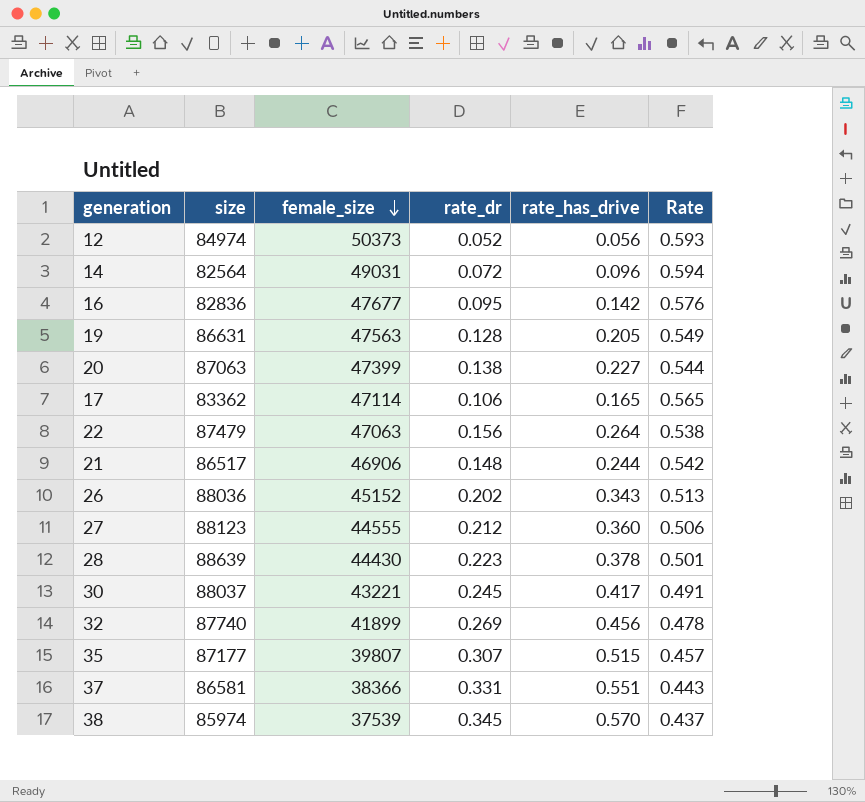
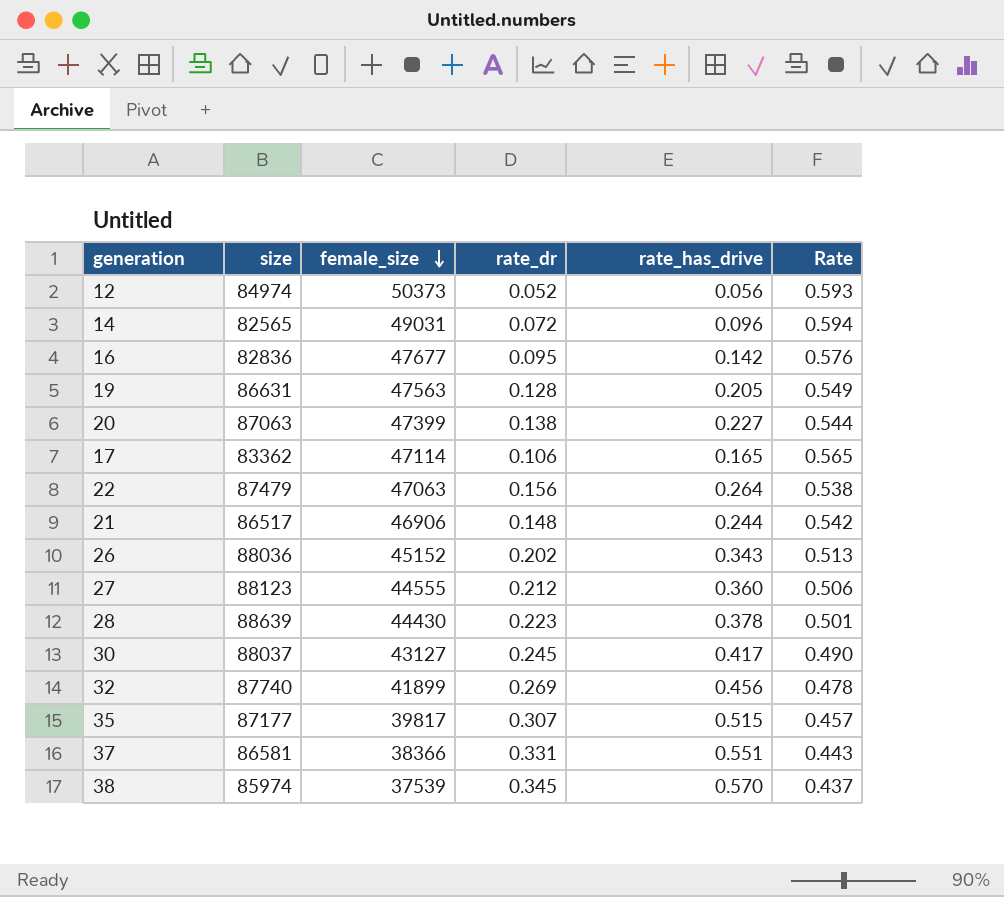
14 | size: 82564 -> 82565
30 | female_size: 43221 -> 43127
30 | Rate: 0.491 -> 0.490
35 | female_size: 39807 -> 39817

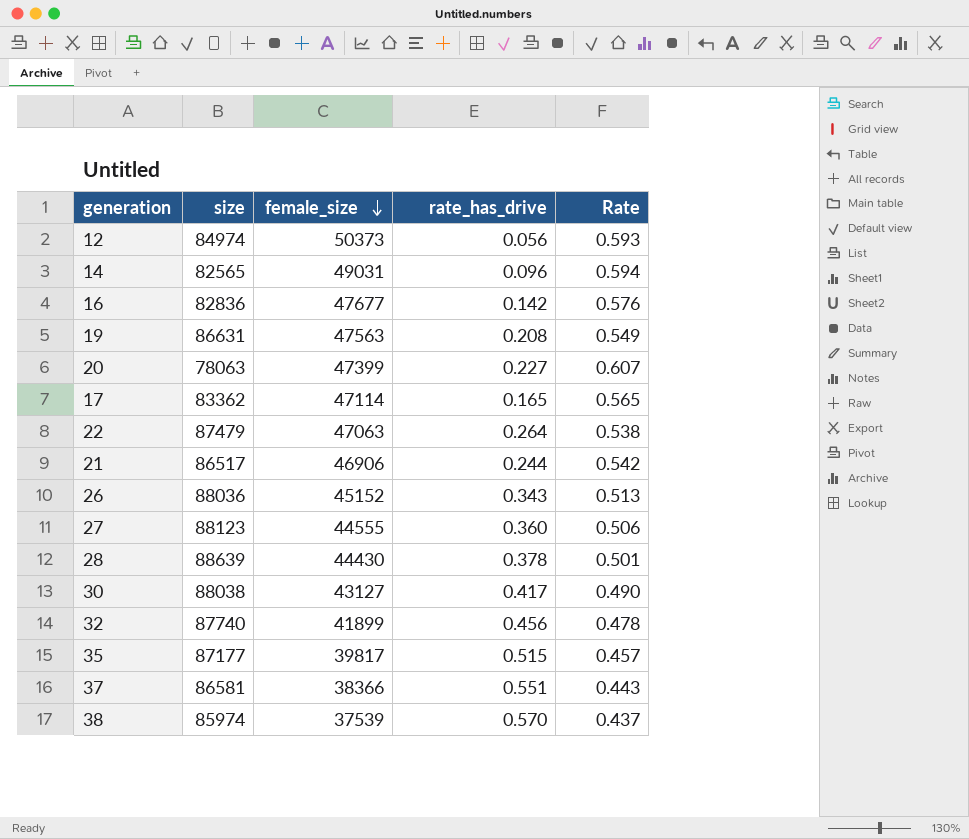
column rate_dr | position: 4 -> none
19 | rate_has_drive: 0.205 -> 0.208
20 | size: 87063 -> 78063
20 | Rate: 0.544 -> 0.607
30 | size: 88037 -> 88038

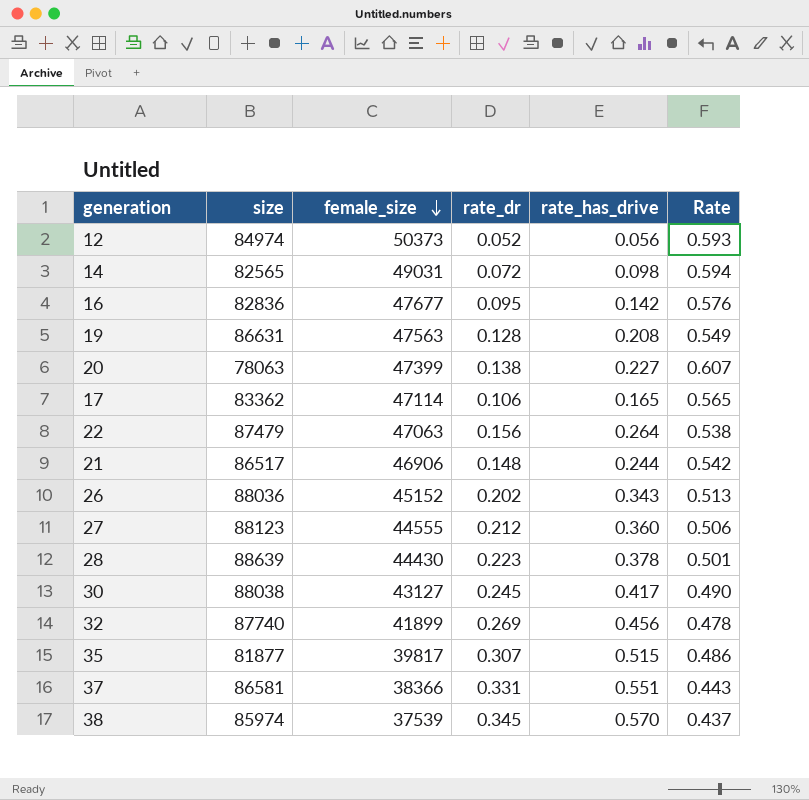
column rate_dr | position: none -> 4
14 | rate_has_drive: 0.096 -> 0.098
35 | size: 87177 -> 81877
35 | Rate: 0.457 -> 0.486

